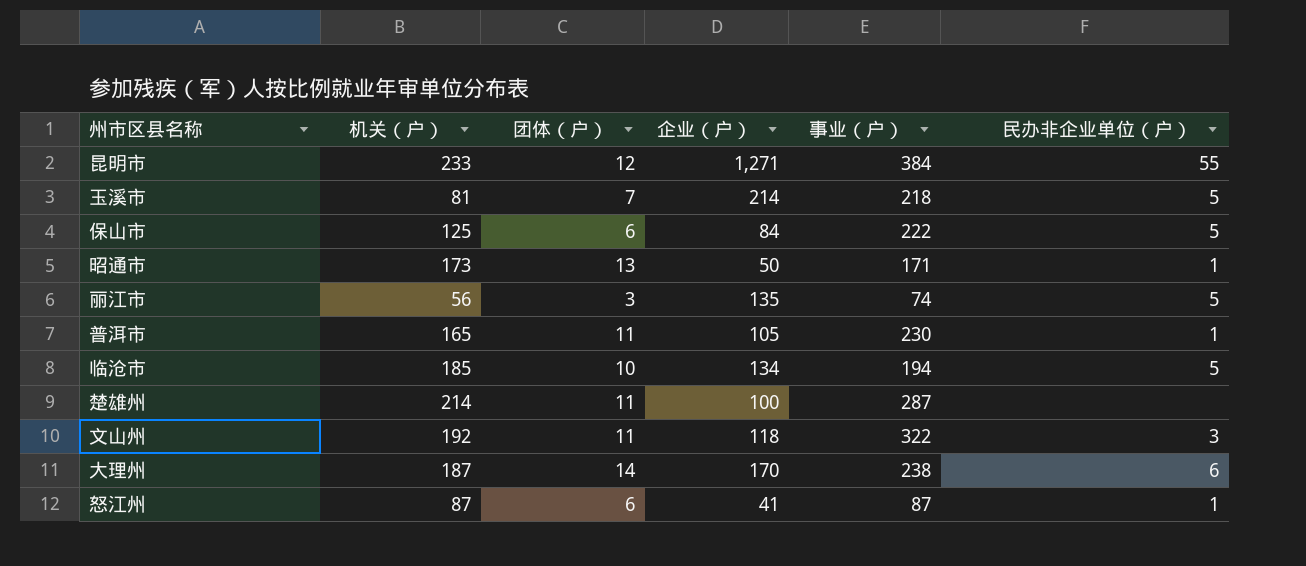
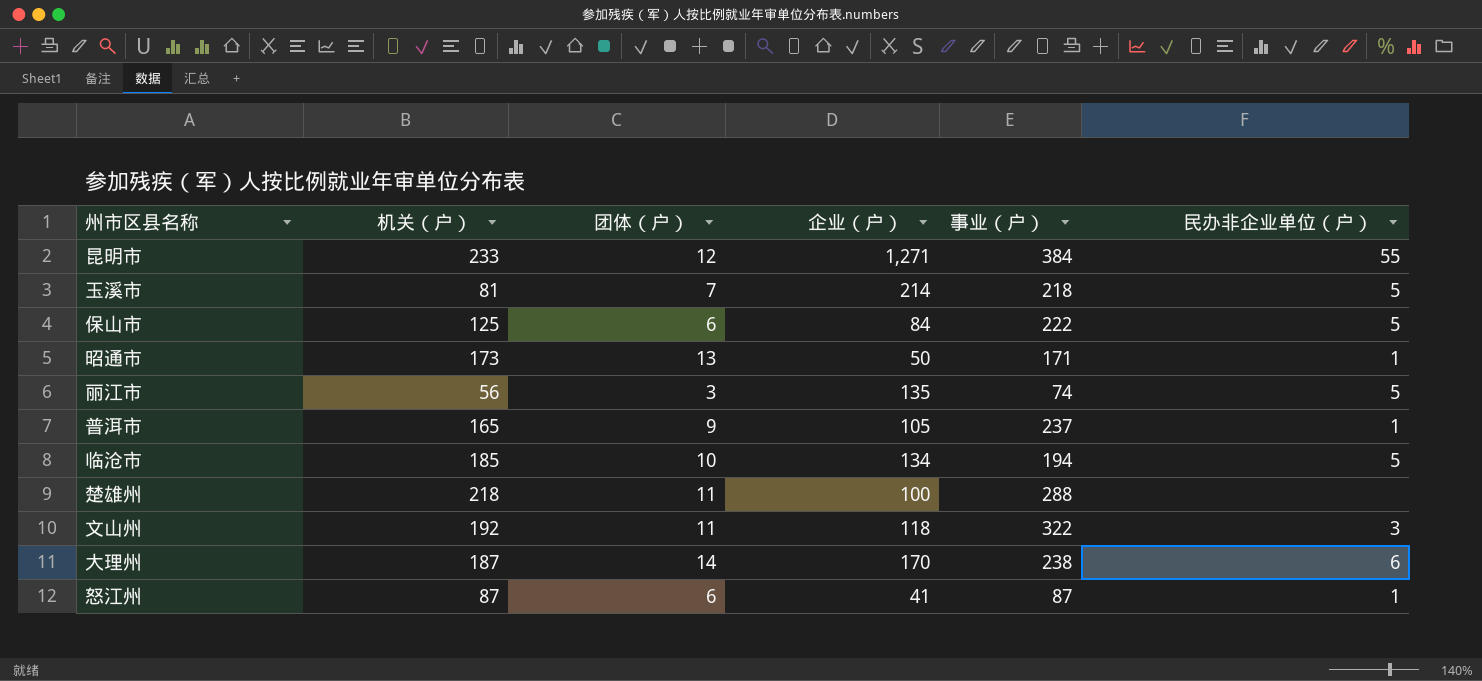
普洱市 | 团体（户）: 11 -> 9
普洱市 | 事业（户）: 230 -> 237
楚雄州 | 机关（户）: 214 -> 218
楚雄州 | 事业（户）: 287 -> 288

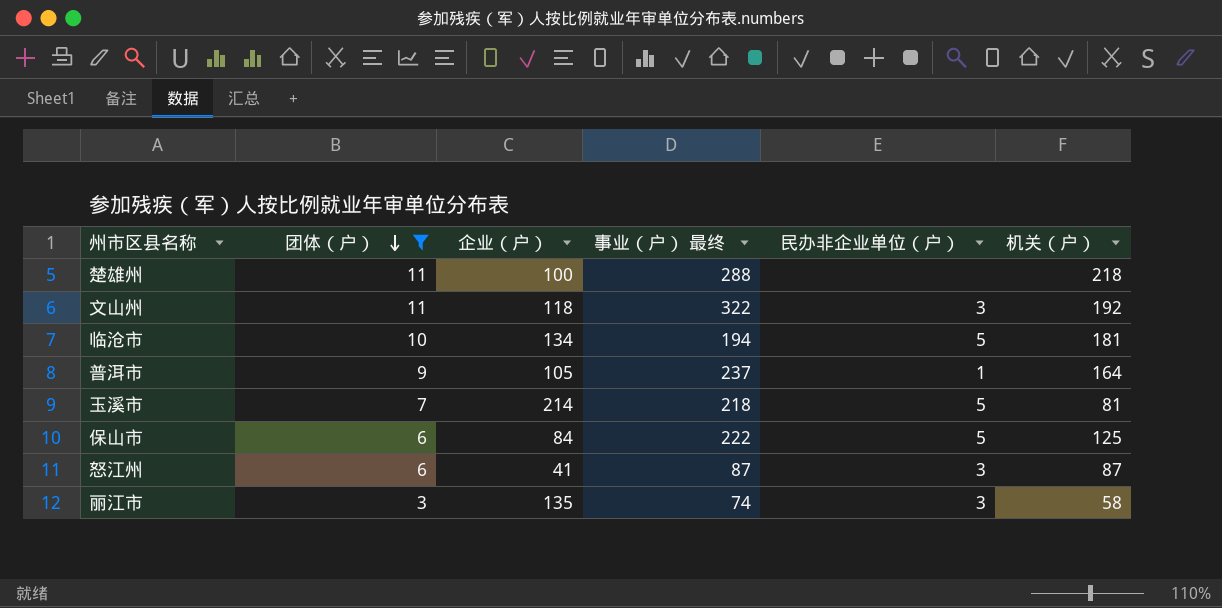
filter: none -> 团体（户） <= 11
row order: none -> 团体（户） descending
column name: 事业（户） -> 事业（户） 最终
column 机关（户） | position: 2 -> 6
临沧市 | 机关（户）: 185 -> 181
普洱市 | 机关（户）: 165 -> 164
怒江州 | 民办非企业单位（户）: 1 -> 3
丽江市 | 民办非企业单位（户）: 5 -> 3
丽江市 | 机关（户）: 56 -> 58

